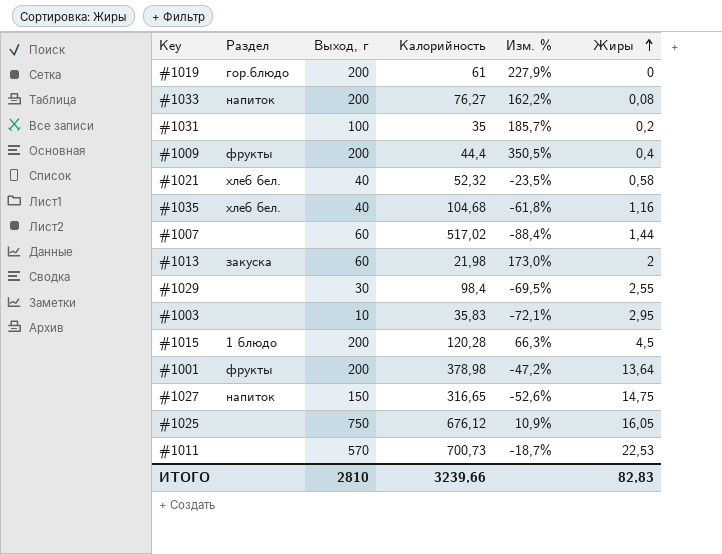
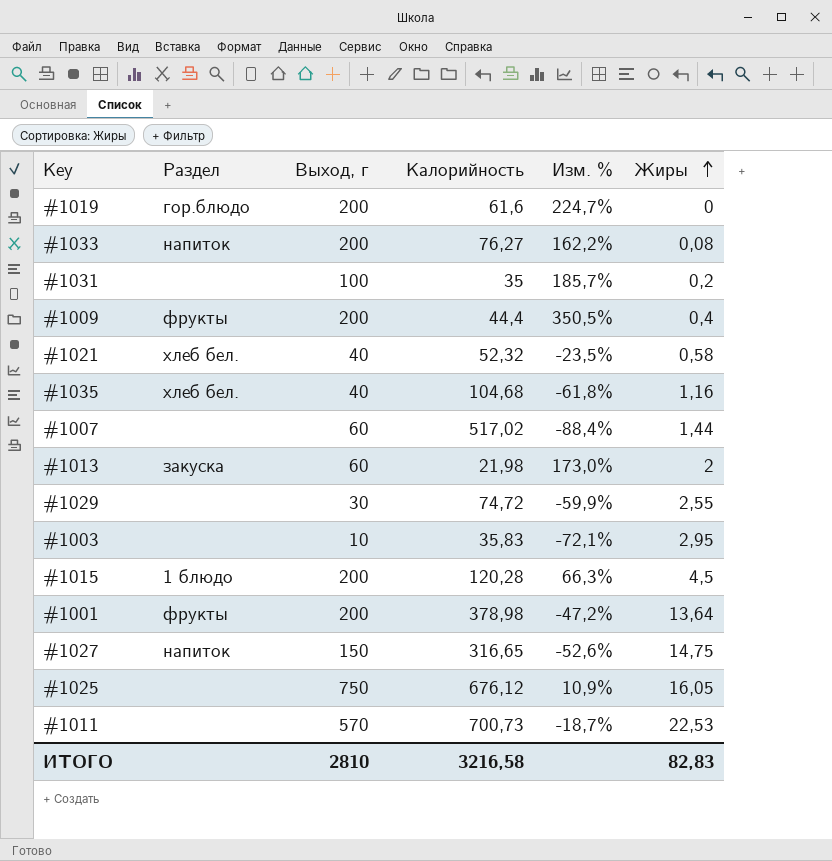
#1019 | Калорийность: 61 -> 61,6
#1019 | Изм. %: 227,9% -> 224,7%
#1029 | Калорийность: 98,4 -> 74,72
#1029 | Изм. %: -69,5% -> -59,9%
ИТОГО | Калорийность: 3239,66 -> 3216,58

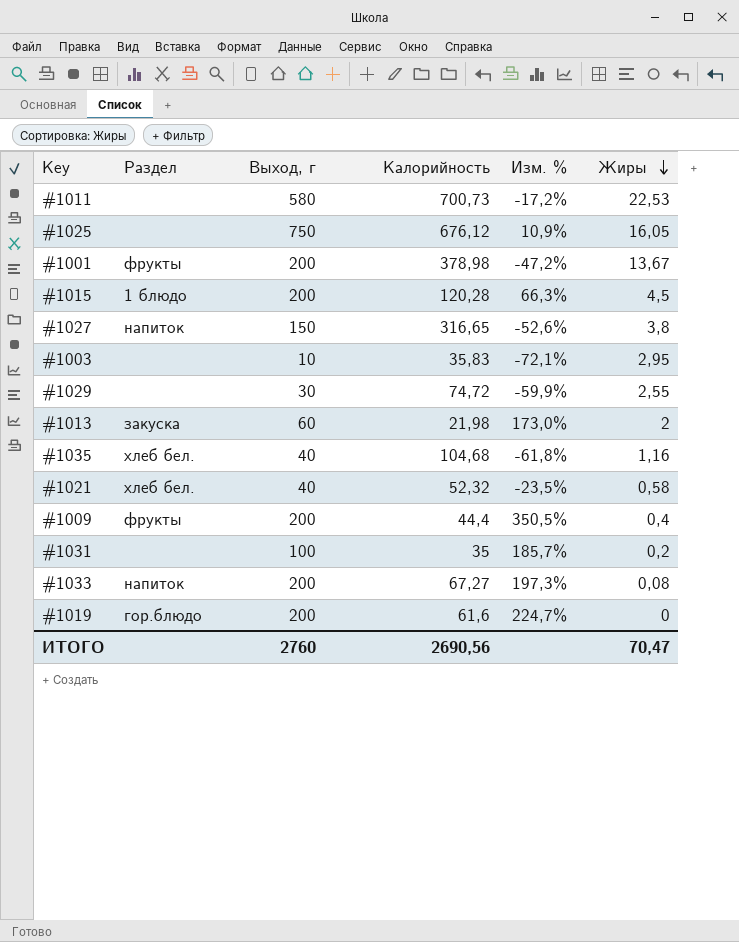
row order: Жиры ascending -> Жиры descending
row #1007: none | 60 | 517,02 | -88,4% | 1,44 -> none
#1011 | Выход, г: 570 -> 580
#1011 | Изм. %: -18,7% -> -17,2%
#1001 | Жиры: 13,64 -> 13,67
#1027 | Жиры: 14,75 -> 3,8
#1033 | Калорийность: 76,27 -> 67,27
#1033 | Изм. %: 162,2% -> 197,3%
ИТОГО | Выход, г: 2810 -> 2760
ИТОГО | Калорийность: 3216,58 -> 2690,56
ИТОГО | Жиры: 82,83 -> 70,47

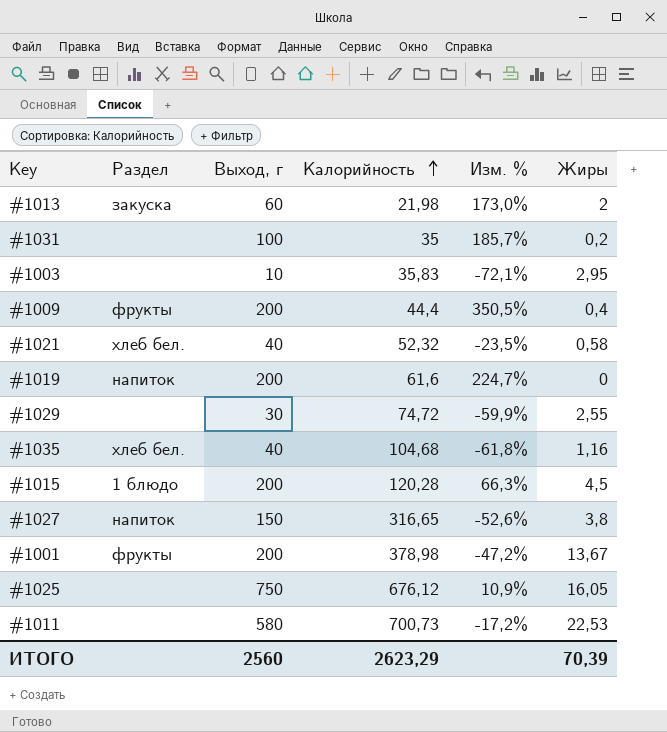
row order: Жиры descending -> Калорийность ascending
row #1033: напиток | 200 | 67,27 | 197,3% | 0,08 -> none
#1019 | Раздел: гор.блюдо -> напиток
ИТОГО | Выход, г: 2760 -> 2560
ИТОГО | Калорийность: 2690,56 -> 2623,29
ИТОГО | Жиры: 70,47 -> 70,39

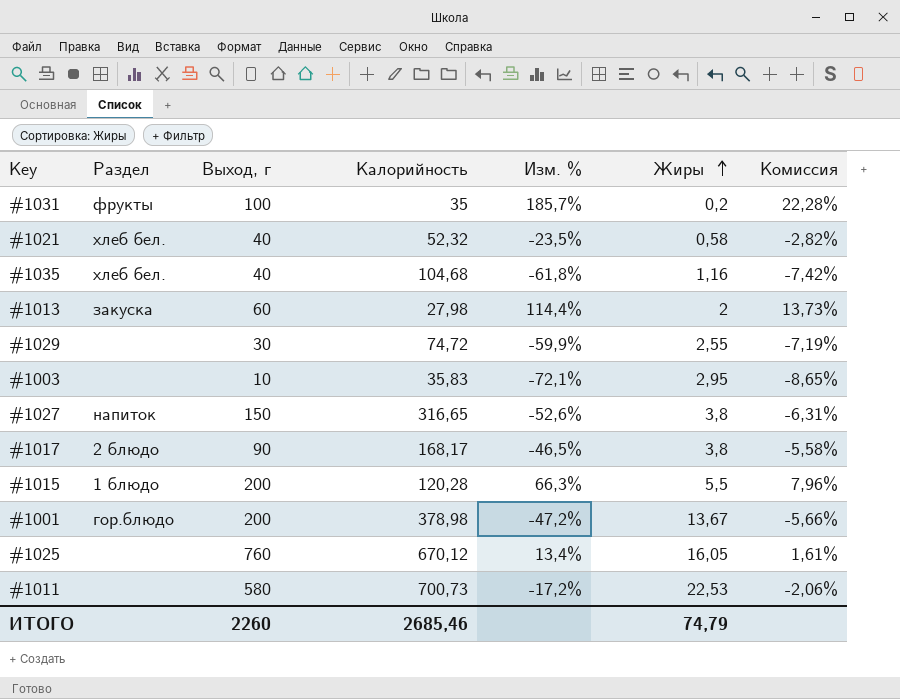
row order: Калорийность ascending -> Жиры ascending
column Комиссия | formula: none -> [Изм. %] * 0,12
row #1009: фрукты | 200 | 44,4 | 350,5% | 0,4 -> none
row #1019: напиток | 200 | 61,6 | 224,7% | 0 -> none
#1031 | Раздел: none -> фрукты
#1013 | Калорийность: 21,98 -> 27,98
#1013 | Изм. %: 173,0% -> 114,4%
row #1017: none -> 2 блюдо | 90 | 168,17 | -46,5% | 3,8 | -5,58%
#1015 | Жиры: 4,5 -> 5,5
#1001 | Раздел: фрукты -> гор.блюдо
#1025 | Выход, г: 750 -> 760
#1025 | Калорийность: 676,12 -> 670,12
#1025 | Изм. %: 10,9% -> 13,4%
ИТОГО | Выход, г: 2560 -> 2260
ИТОГО | Калорийность: 2623,29 -> 2685,46
ИТОГО | Жиры: 70,39 -> 74,79

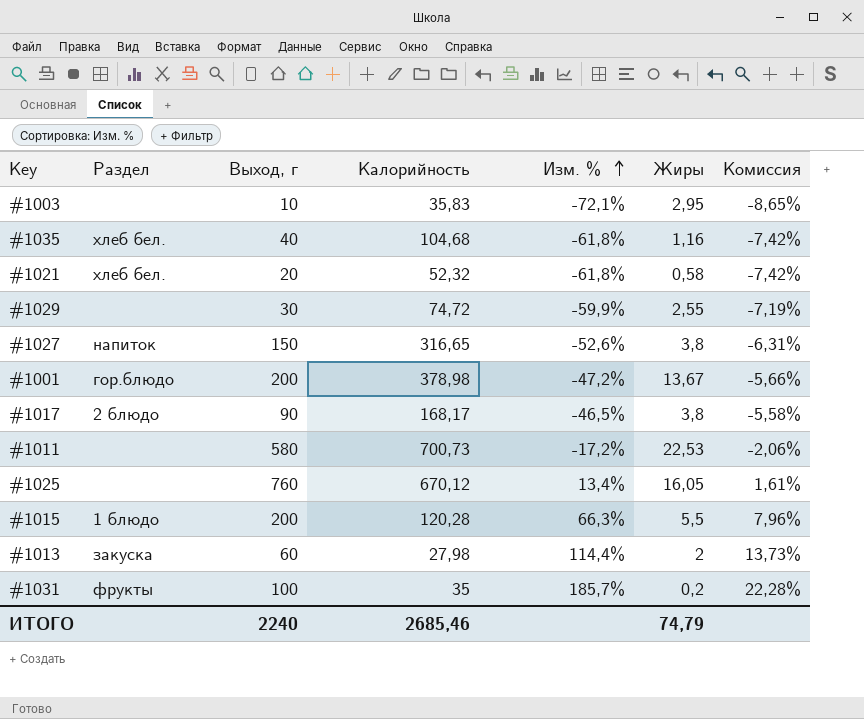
row order: Жиры ascending -> Изм. % ascending
#1021 | Выход, г: 40 -> 20
#1021 | Изм. %: -23,5% -> -61,8%
#1021 | Комиссия: -2,82% -> -7,42%
ИТОГО | Выход, г: 2260 -> 2240

